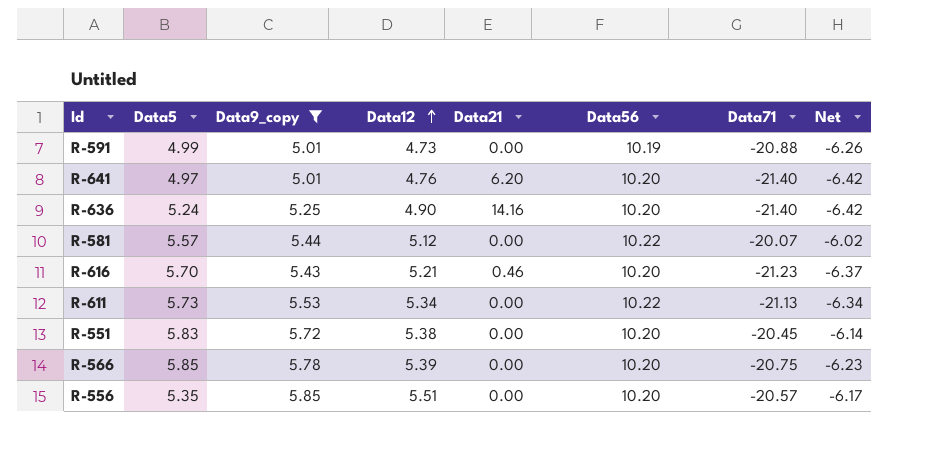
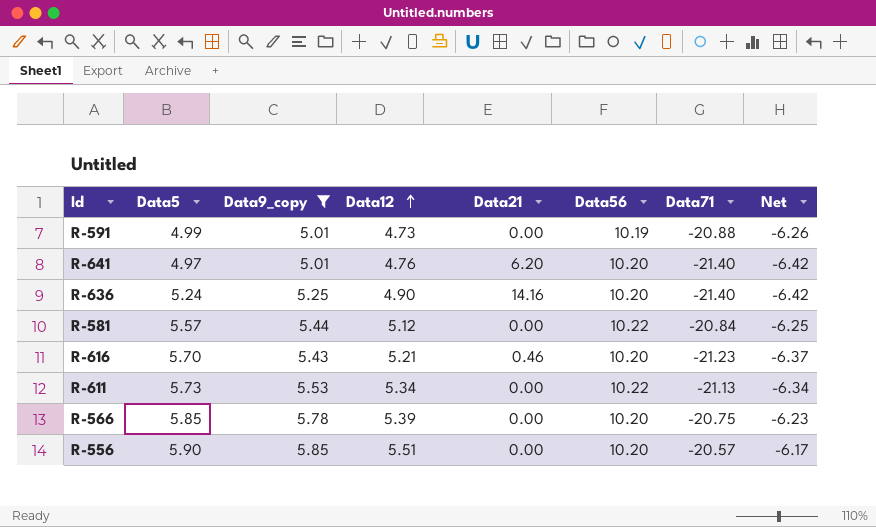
row R-551: 5.83 | 5.72 | 5.38 | 0.00 | 10.20 | -20.45 | -6.14 -> none
R-581 | Data71: -20.07 -> -20.84
R-581 | Net: -6.02 -> -6.25
R-556 | Data5: 5.35 -> 5.90

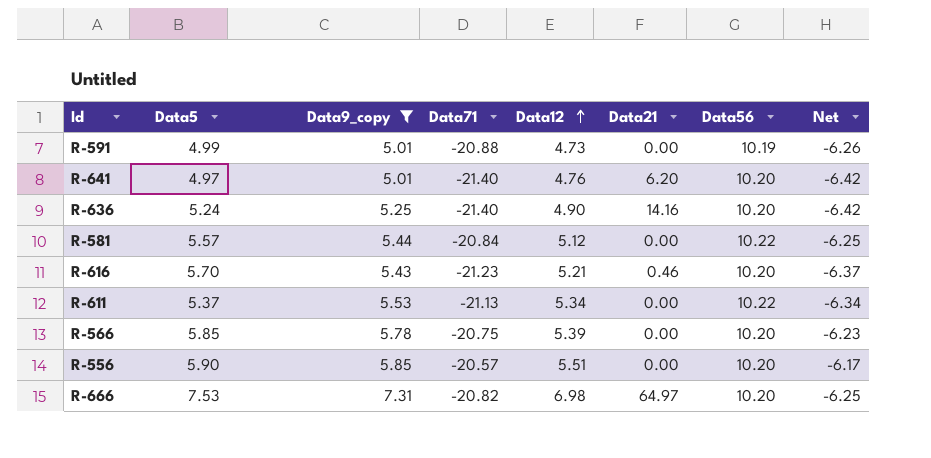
column Data71 | position: 7 -> 4
R-611 | Data5: 5.73 -> 5.37
row R-666: none -> 7.53 | 7.31 | -20.82 | 6.98 | 64.97 | 10.20 | -6.25

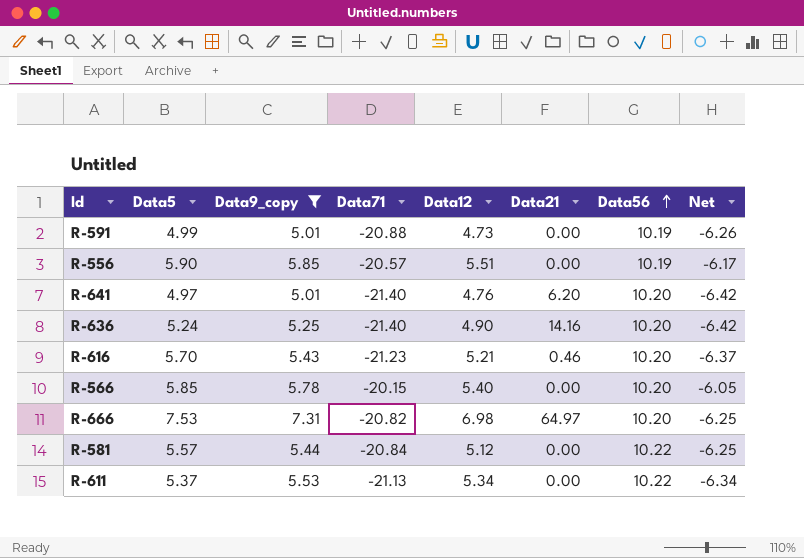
row order: Data12 ascending -> Data56 ascending
R-556 | Data56: 10.20 -> 10.19
R-566 | Data71: -20.75 -> -20.15
R-566 | Data12: 5.39 -> 5.40
R-566 | Net: -6.23 -> -6.05

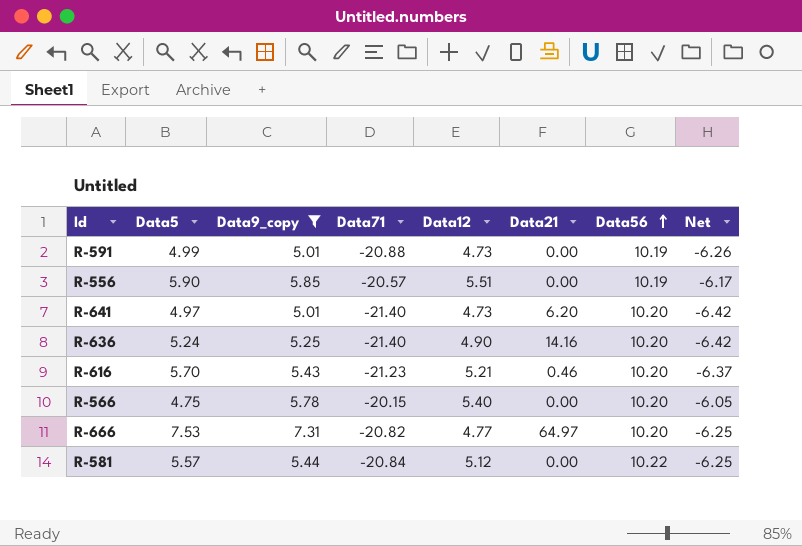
row R-611: 5.37 | 5.53 | -21.13 | 5.34 | 0.00 | 10.22 | -6.34 -> none
R-641 | Data12: 4.76 -> 4.73
R-566 | Data5: 5.85 -> 4.75
R-666 | Data12: 6.98 -> 4.77

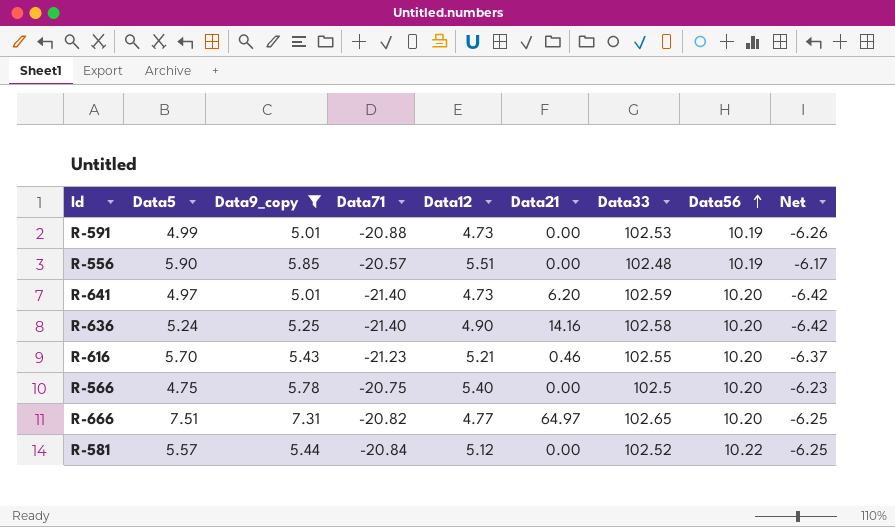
column Data33 | position: none -> 7
R-566 | Data71: -20.15 -> -20.75
R-566 | Net: -6.05 -> -6.23
R-666 | Data5: 7.53 -> 7.51

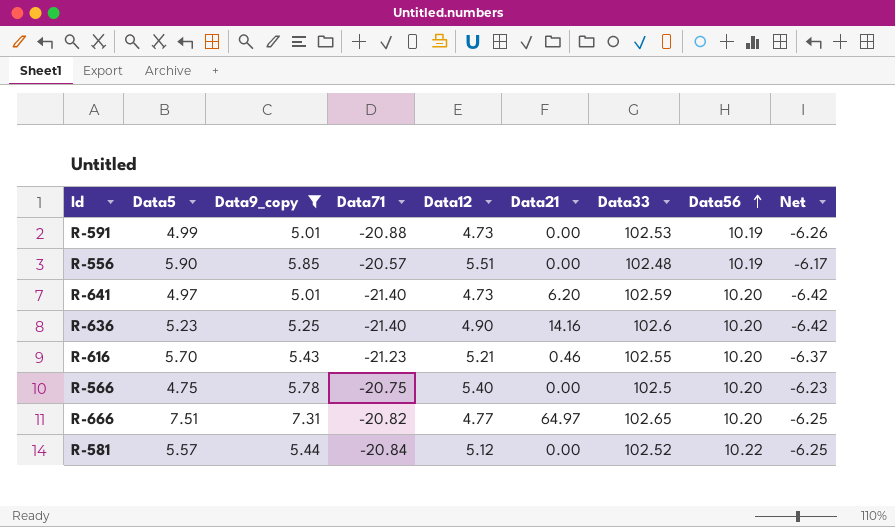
R-636 | Data5: 5.24 -> 5.23
R-636 | Data33: 102.58 -> 102.6

